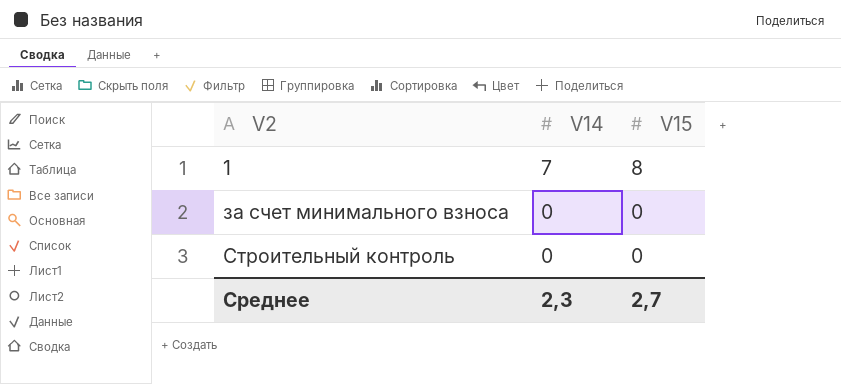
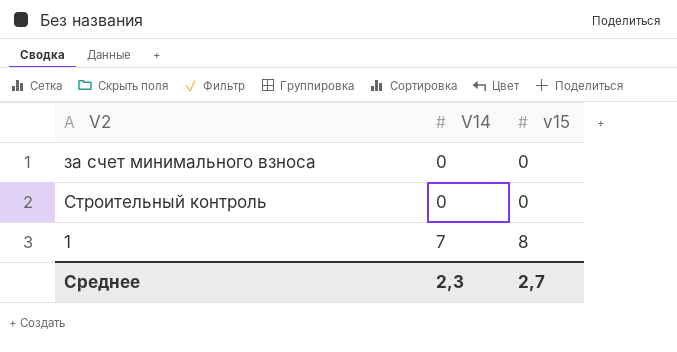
row order: V2 ascending -> V14 ascending
column name: V15 -> v15

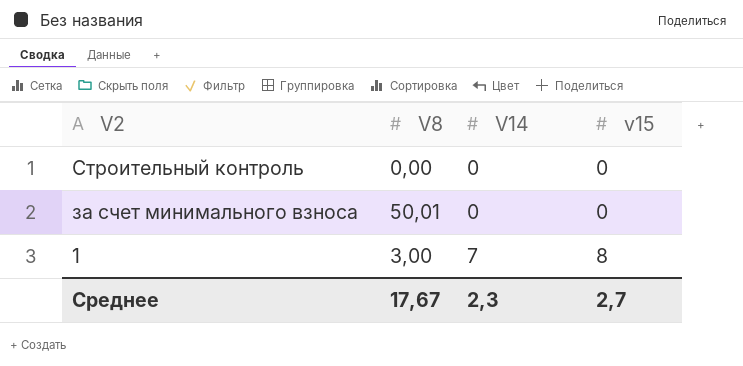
row order: V14 ascending -> V2 descending
column V8 | position: none -> 2

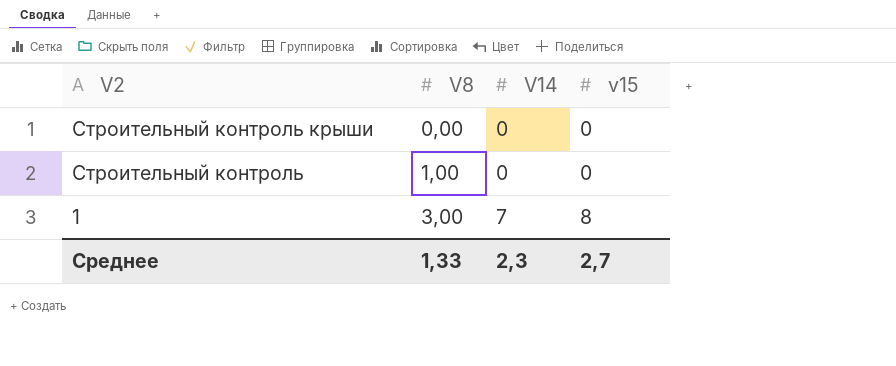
row за счет минимального взноса: 50,01 | 0 | 0 -> none
row Строительный контроль крыши: none -> 0,00 | 0 | 0
Строительный контроль | V8: 0,00 -> 1,00
Среднее | V8: 17,67 -> 1,33

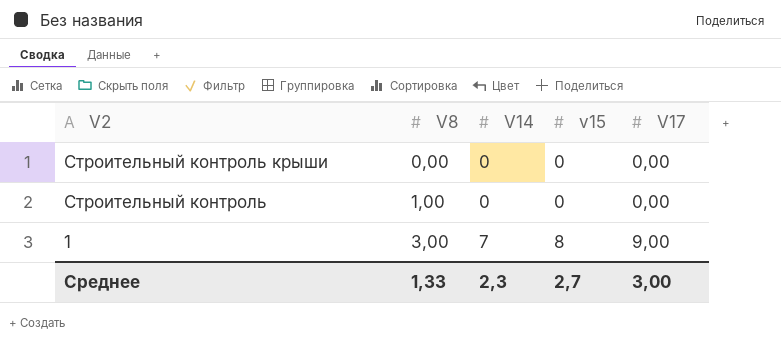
column V17 | position: none -> 5

